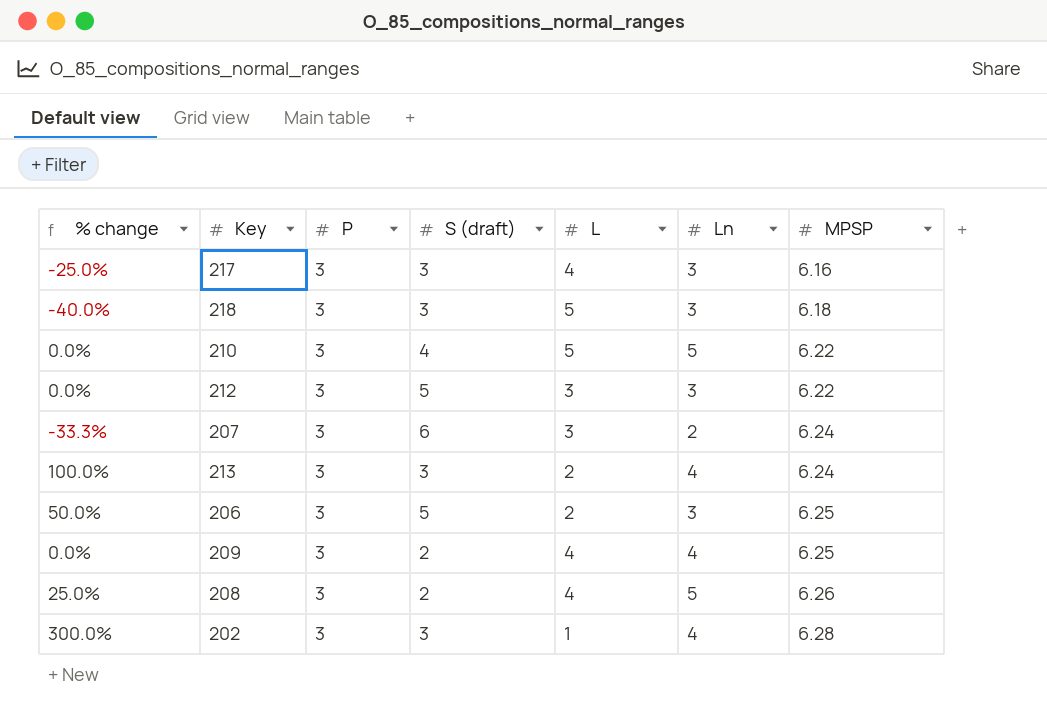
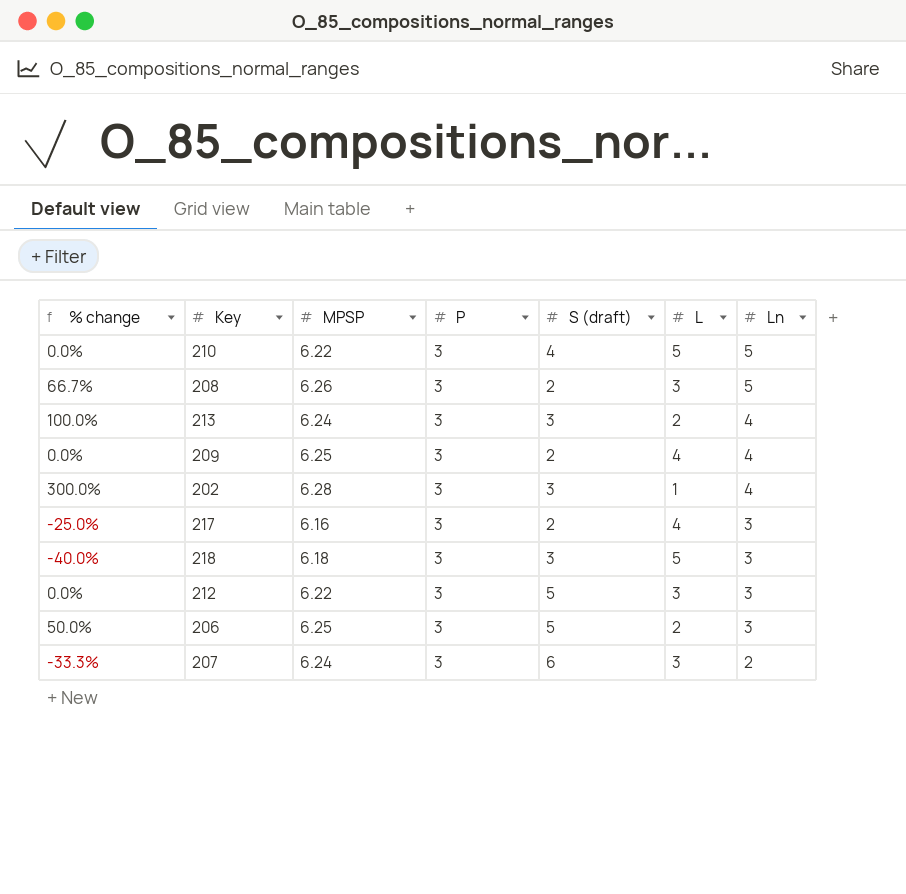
row order: MPSP ascending -> Ln descending
column MPSP | position: 7 -> 3
208 | % change: 25.0% -> 66.7%
208 | L: 4 -> 3
217 | S (draft): 3 -> 2

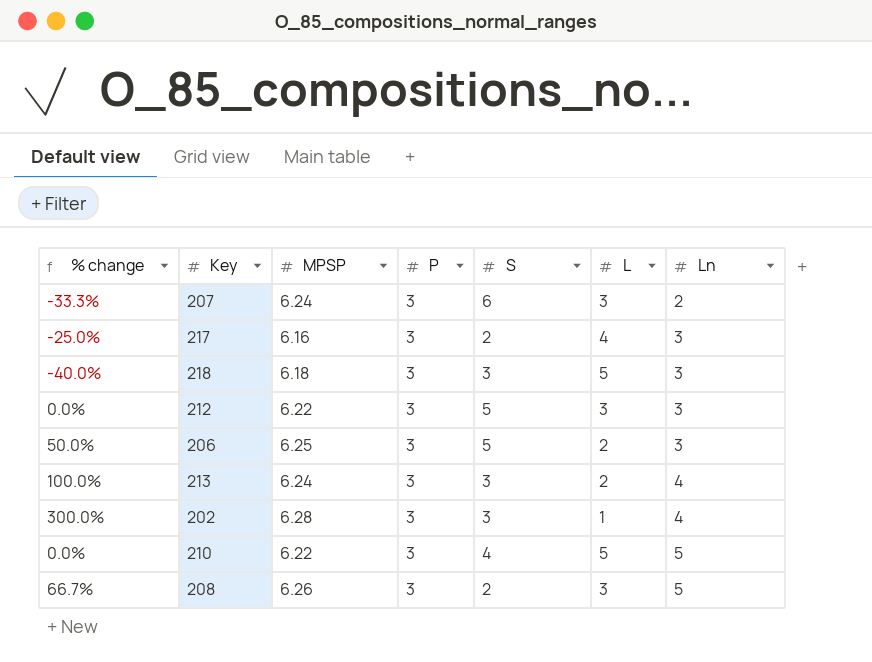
row order: Ln descending -> Ln ascending
column name: S (draft) -> S
row 209: 0.0% | 6.25 | 3 | 2 | 4 | 4 -> none

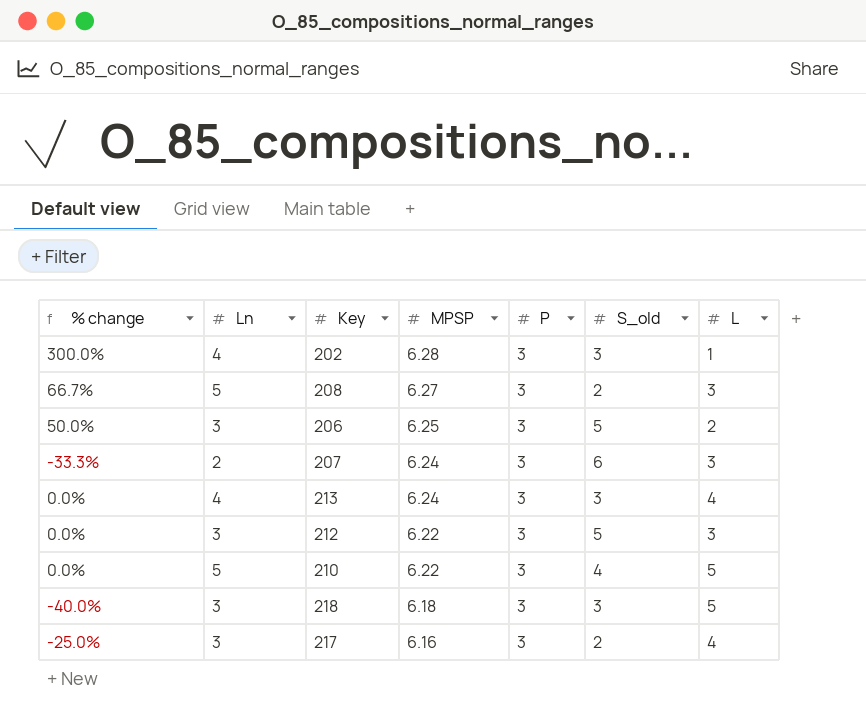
row order: Ln ascending -> MPSP descending
column Ln | position: 7 -> 2
column name: S -> S_old
208 | MPSP: 6.26 -> 6.27
213 | % change: 100.0% -> 0.0%
213 | L: 2 -> 4

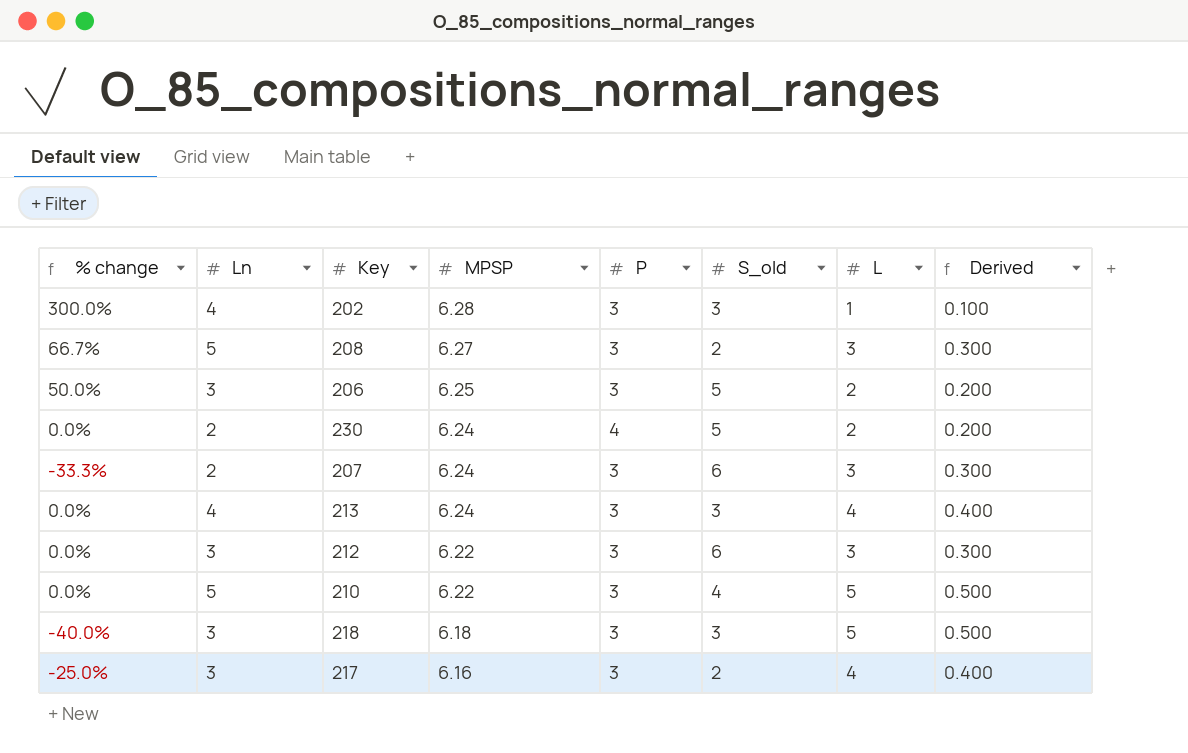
column Derived | formula: none -> [L] * 0.1
row 230: none -> 0.0% | 2 | 6.24 | 4 | 5 | 2 | 0.200
212 | S_old: 5 -> 6

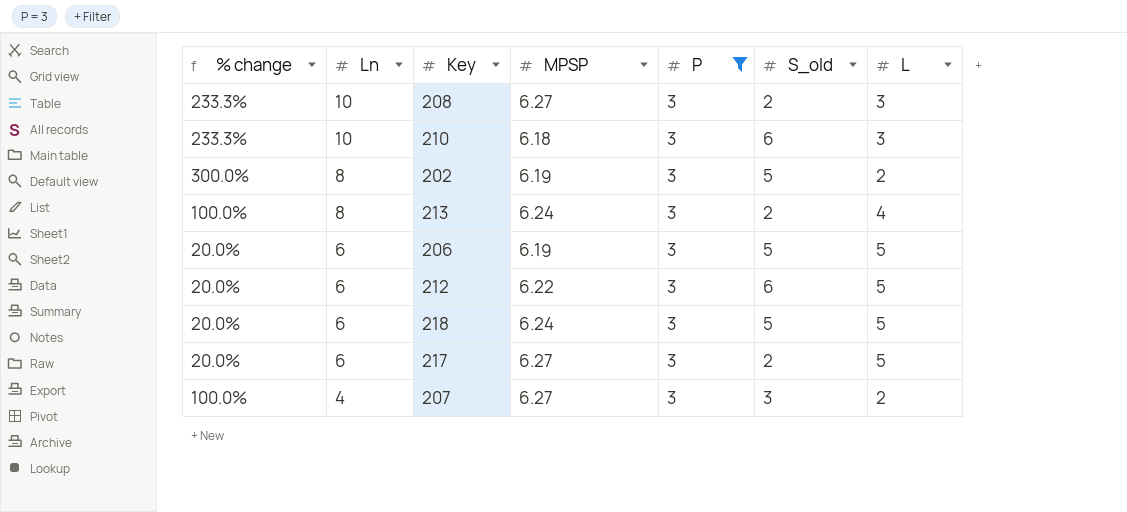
filter: none -> P = 3
row order: MPSP descending -> Ln descending
column Derived | formula: [L] * 0.1 -> none
208 | % change: 66.7% -> 233.3%
208 | Ln: 5 -> 10
210 | % change: 0.0% -> 233.3%
210 | Ln: 5 -> 10
210 | MPSP: 6.22 -> 6.18
210 | S_old: 4 -> 6
210 | L: 5 -> 3
202 | Ln: 4 -> 8
202 | MPSP: 6.28 -> 6.19
202 | S_old: 3 -> 5
202 | L: 1 -> 2
213 | % change: 0.0% -> 100.0%
213 | Ln: 4 -> 8
213 | S_old: 3 -> 2
206 | % change: 50.0% -> 20.0%
206 | Ln: 3 -> 6
206 | MPSP: 6.25 -> 6.19
206 | L: 2 -> 5
212 | % change: 0.0% -> 20.0%
212 | Ln: 3 -> 6
212 | L: 3 -> 5
218 | % change: -40.0% -> 20.0%
218 | Ln: 3 -> 6
218 | MPSP: 6.18 -> 6.24
218 | S_old: 3 -> 5
217 | % change: -25.0% -> 20.0%
217 | Ln: 3 -> 6
217 | MPSP: 6.16 -> 6.27
217 | L: 4 -> 5
207 | % change: -33.3% -> 100.0%
207 | Ln: 2 -> 4
207 | MPSP: 6.24 -> 6.27
207 | S_old: 6 -> 3
207 | L: 3 -> 2

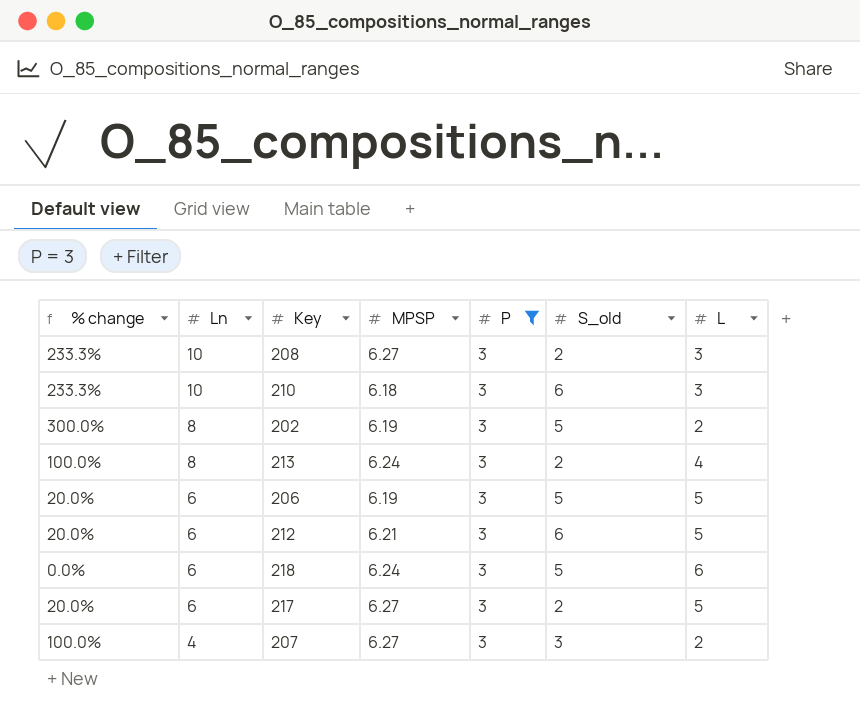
212 | MPSP: 6.22 -> 6.21
218 | % change: 20.0% -> 0.0%
218 | L: 5 -> 6

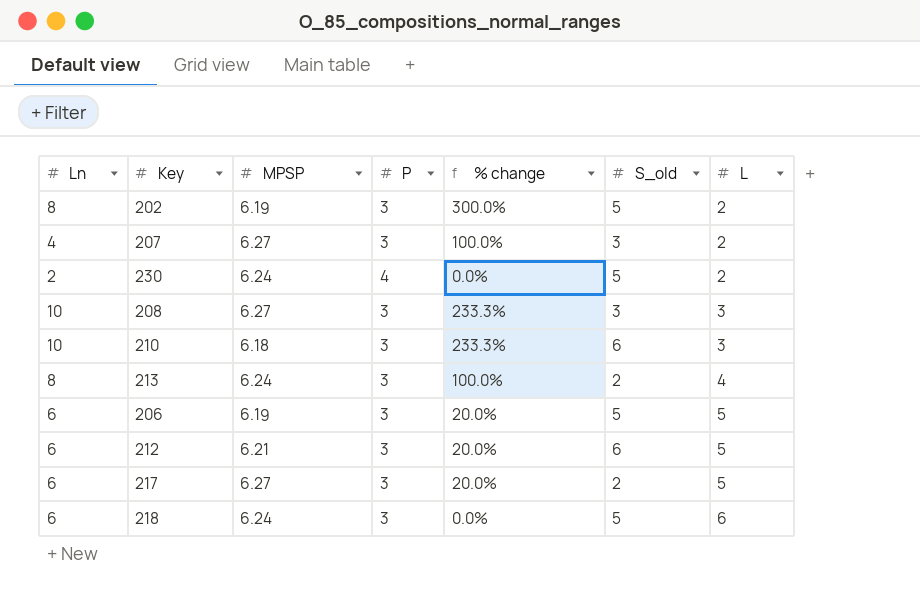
filter: P = 3 -> none
row order: Ln descending -> L ascending
column % change | position: 1 -> 5
208 | S_old: 2 -> 3

